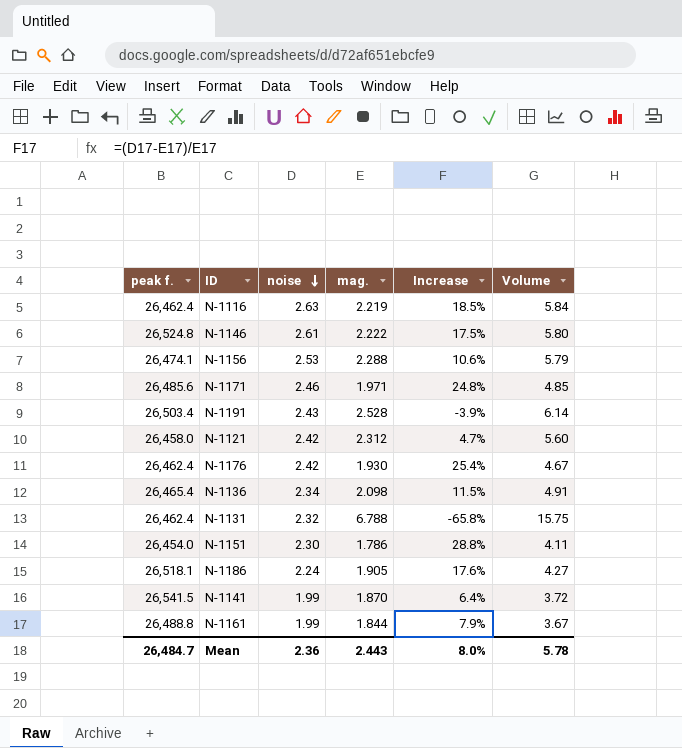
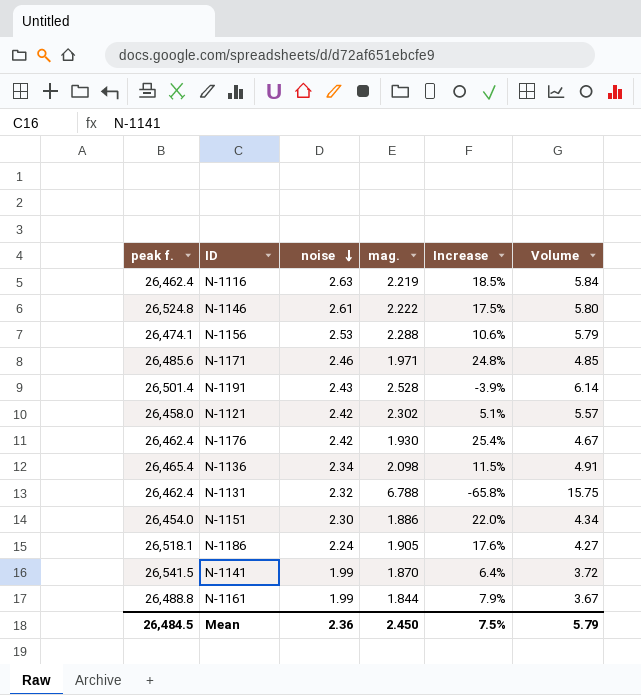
N-1191 | peak f.: 26,503.4 -> 26,501.4
N-1121 | mag.: 2.312 -> 2.302
N-1121 | Increase: 4.7% -> 5.1%
N-1121 | Volume: 5.60 -> 5.57
N-1151 | mag.: 1.786 -> 1.886
N-1151 | Increase: 28.8% -> 22.0%
N-1151 | Volume: 4.11 -> 4.34
Mean | peak f.: 26,484.7 -> 26,484.5
Mean | mag.: 2.443 -> 2.450
Mean | Increase: 8.0% -> 7.5%
Mean | Volume: 5.78 -> 5.79

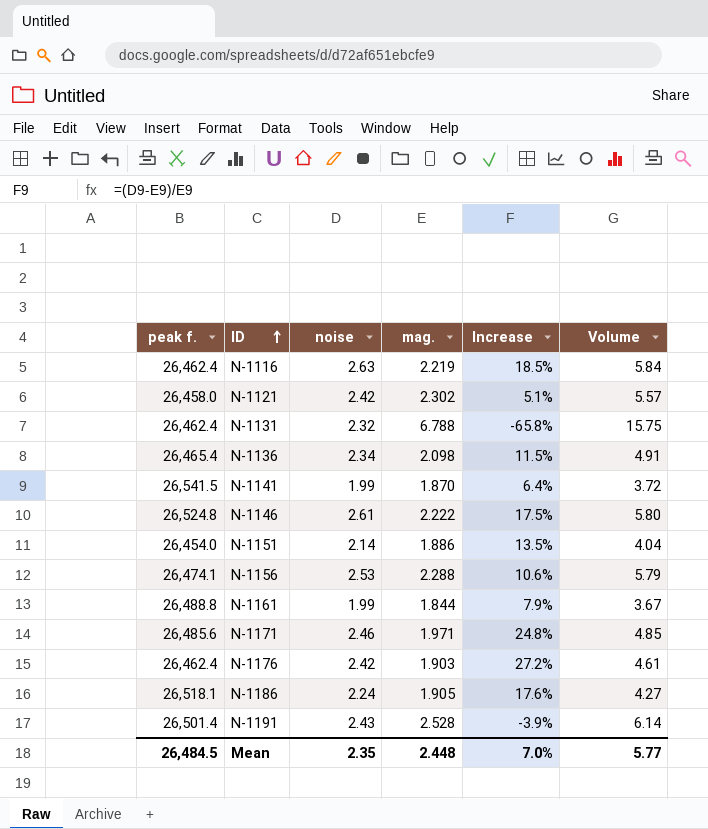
row order: noise descending -> ID ascending
N-1151 | noise: 2.30 -> 2.14
N-1151 | Increase: 22.0% -> 13.5%
N-1151 | Volume: 4.34 -> 4.04
N-1176 | mag.: 1.930 -> 1.903
N-1176 | Increase: 25.4% -> 27.2%
N-1176 | Volume: 4.67 -> 4.61
Mean | noise: 2.36 -> 2.35
Mean | mag.: 2.450 -> 2.448
Mean | Increase: 7.5% -> 7.0%
Mean | Volume: 5.79 -> 5.77

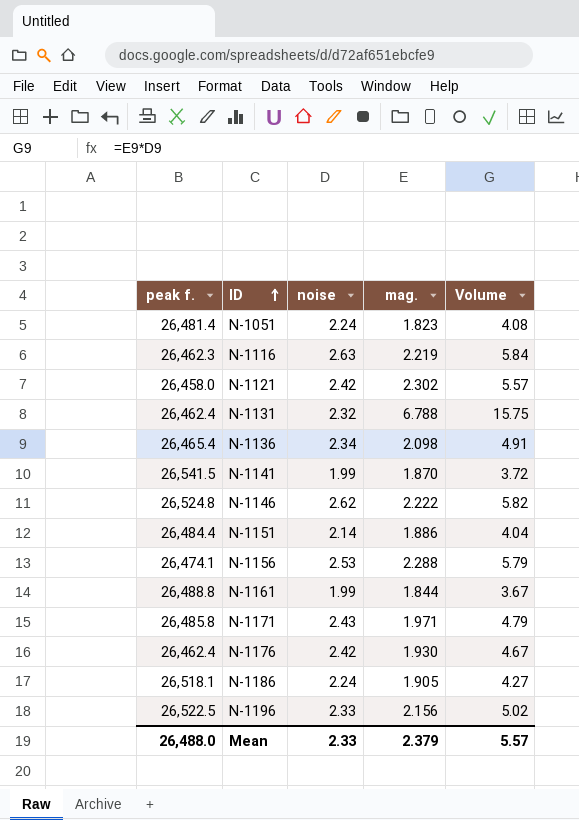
column Increase | formula: ([noise] - [mag.]) / [mag.] -> none
row N-1191: 26,501.4 | 2.43 | 2.528 | -3.9% | 6.14 -> none
row N-1051: none -> 26,481.4 | 2.24 | 1.823 | 4.08
N-1116 | peak f.: 26,462.4 -> 26,462.3
N-1146 | noise: 2.61 -> 2.62
N-1146 | Volume: 5.80 -> 5.82
N-1151 | peak f.: 26,454.0 -> 26,484.4
N-1171 | peak f.: 26,485.6 -> 26,485.8
N-1171 | noise: 2.46 -> 2.43
N-1171 | Volume: 4.85 -> 4.79
N-1176 | mag.: 1.903 -> 1.930
N-1176 | Volume: 4.61 -> 4.67
row N-1196: none -> 26,522.5 | 2.33 | 2.156 | 5.02
Mean | peak f.: 26,484.5 -> 26,488.0
Mean | noise: 2.35 -> 2.33
Mean | mag.: 2.448 -> 2.379
Mean | Volume: 5.77 -> 5.57

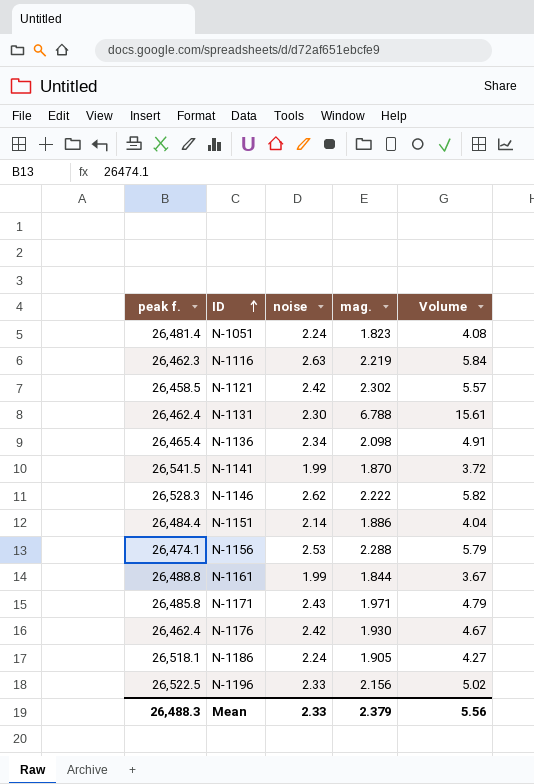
N-1121 | peak f.: 26,458.0 -> 26,458.5
N-1131 | noise: 2.32 -> 2.30
N-1131 | Volume: 15.75 -> 15.61
N-1146 | peak f.: 26,524.8 -> 26,528.3
Mean | peak f.: 26,488.0 -> 26,488.3
Mean | Volume: 5.57 -> 5.56

